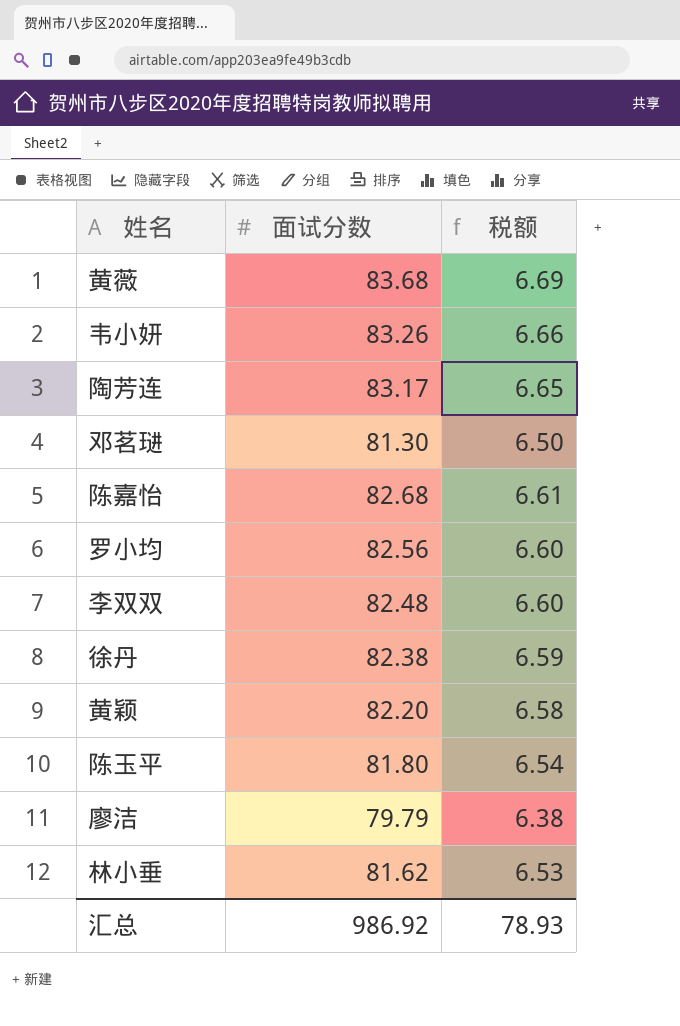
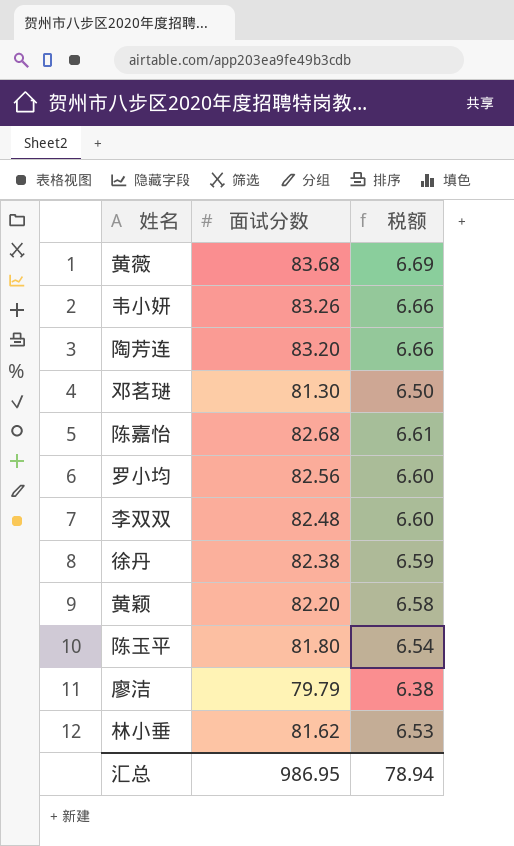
陶芳连 | 面试分数: 83.17 -> 83.20
陶芳连 | 税额: 6.65 -> 6.66
汇总 | 面试分数: 986.92 -> 986.95
汇总 | 税额: 78.93 -> 78.94

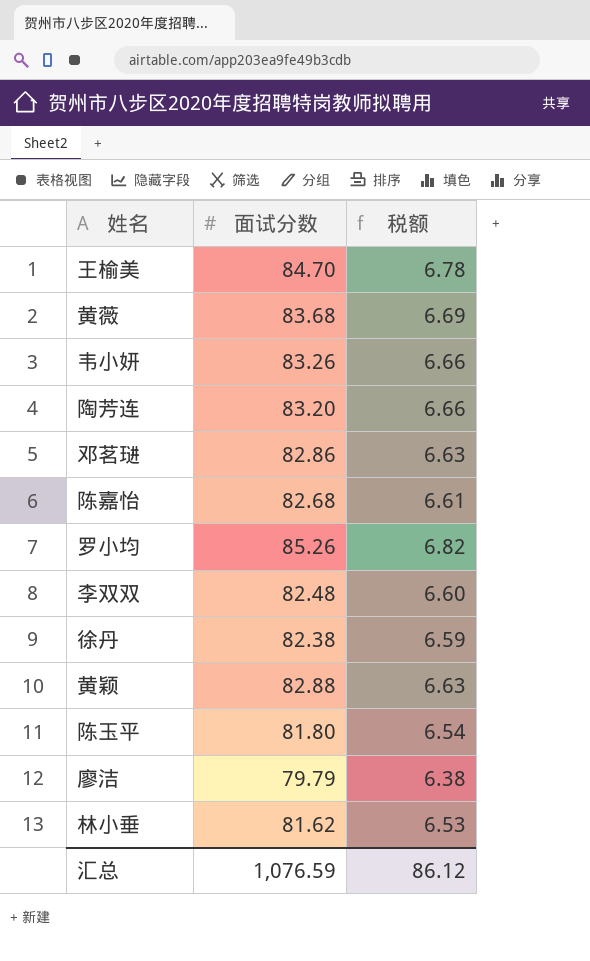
row 王榆美: none -> 84.70 | 6.78
邓茗琎 | 面试分数: 81.30 -> 82.86
邓茗琎 | 税额: 6.50 -> 6.63
罗小均 | 面试分数: 82.56 -> 85.26
罗小均 | 税额: 6.60 -> 6.82
黄颖 | 面试分数: 82.20 -> 82.88
黄颖 | 税额: 6.58 -> 6.63
汇总 | 面试分数: 986.95 -> 1,076.59
汇总 | 税额: 78.94 -> 86.12

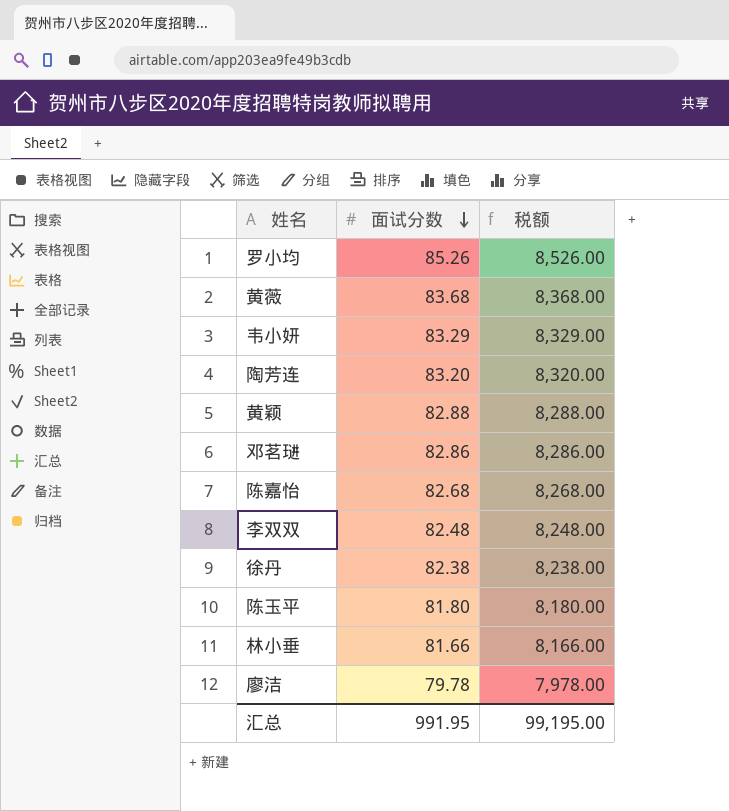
row order: none -> 面试分数 descending
column 税额 | formula: [面试分数] * 0.08 -> [面试分数] * 100
row 王榆美: 84.70 | 6.78 -> none
韦小妍 | 面试分数: 83.26 -> 83.29
林小垂 | 面试分数: 81.62 -> 81.66
廖洁 | 面试分数: 79.79 -> 79.78
汇总 | 面试分数: 1,076.59 -> 991.95
汇总 | 税额: 86.12 -> 99,195.00

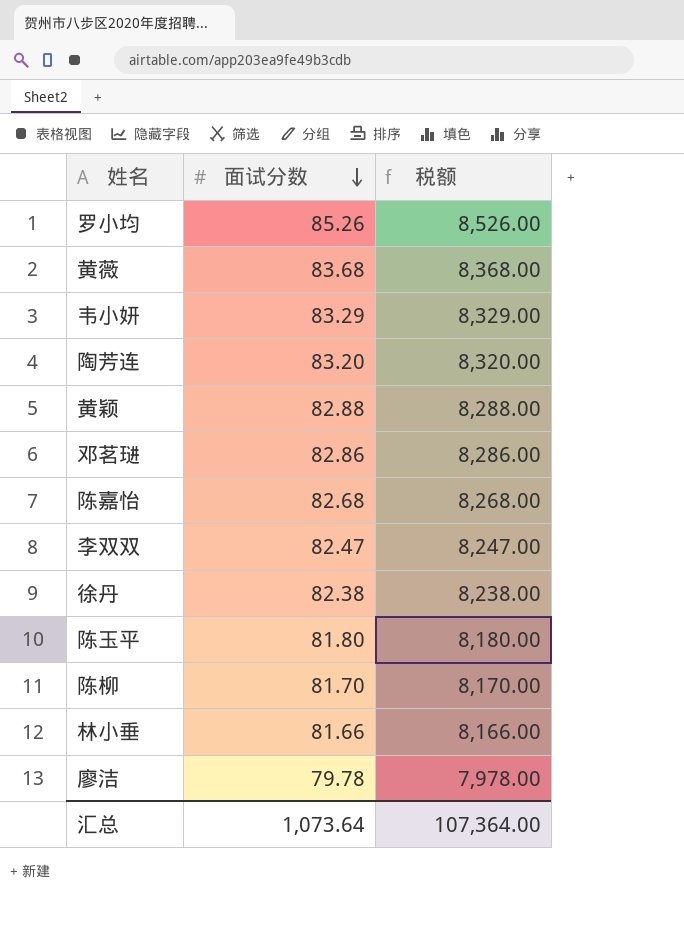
李双双 | 面试分数: 82.48 -> 82.47
李双双 | 税额: 8,248.00 -> 8,247.00
row 陈柳: none -> 81.70 | 8,170.00
汇总 | 面试分数: 991.95 -> 1,073.64
汇总 | 税额: 99,195.00 -> 107,364.00

